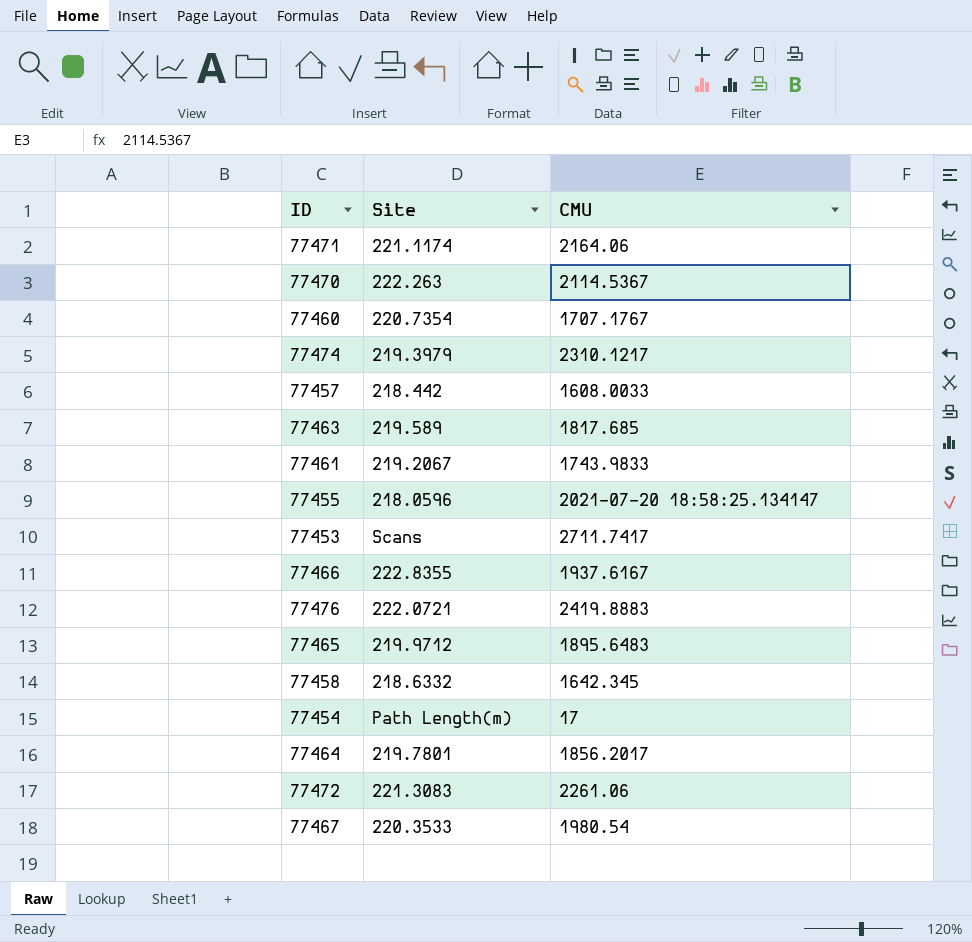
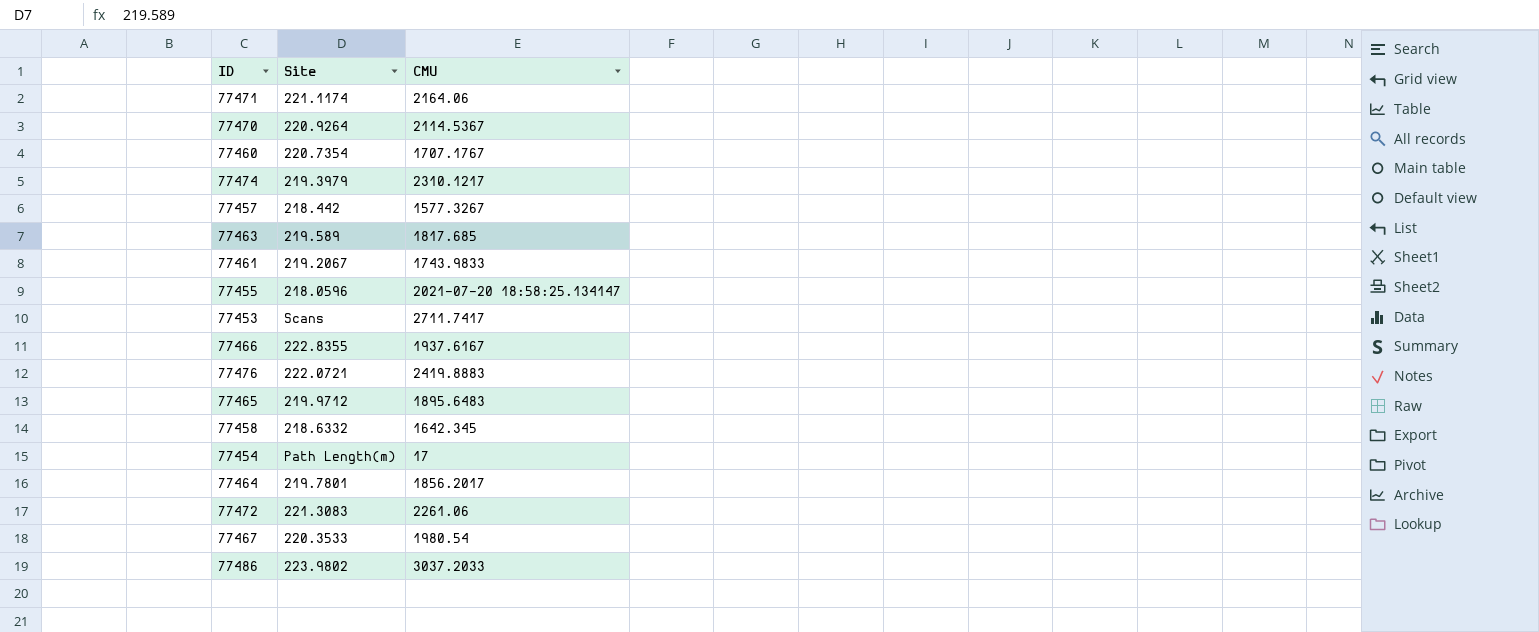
77470 | Site: 222.263 -> 220.9264
77457 | CMU: 1608.0033 -> 1577.3267
row 77486: none -> 223.9802 | 3037.2033

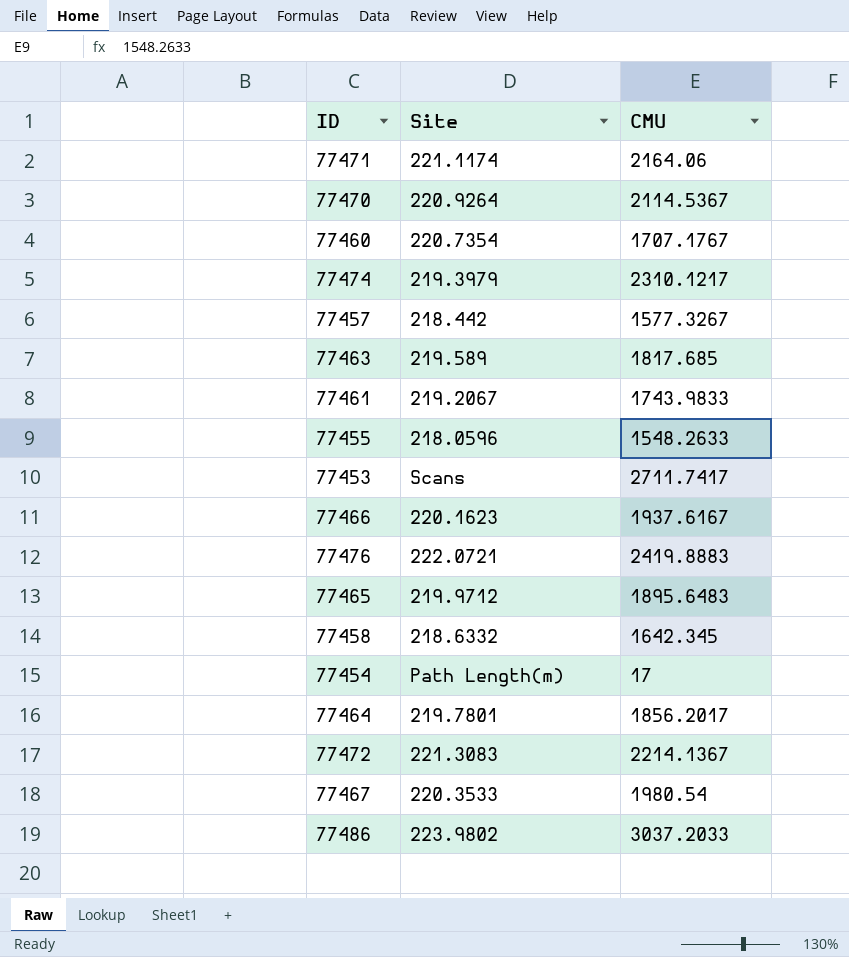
77455 | CMU: 2021-07-20 18:58:25.134147 -> 1548.2633
77466 | Site: 222.8355 -> 220.1623
77472 | CMU: 2261.06 -> 2214.1367

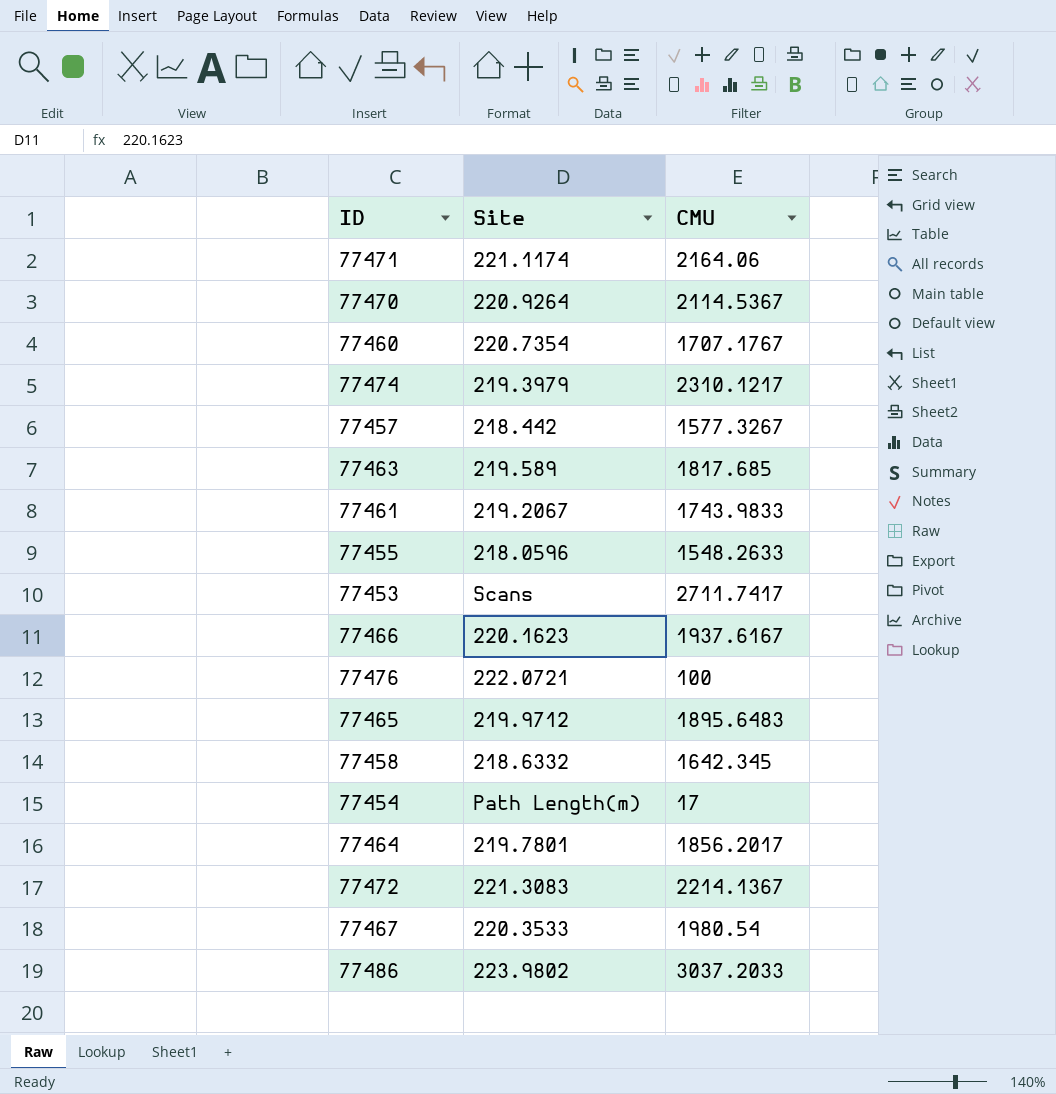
77476 | CMU: 2419.8883 -> 100

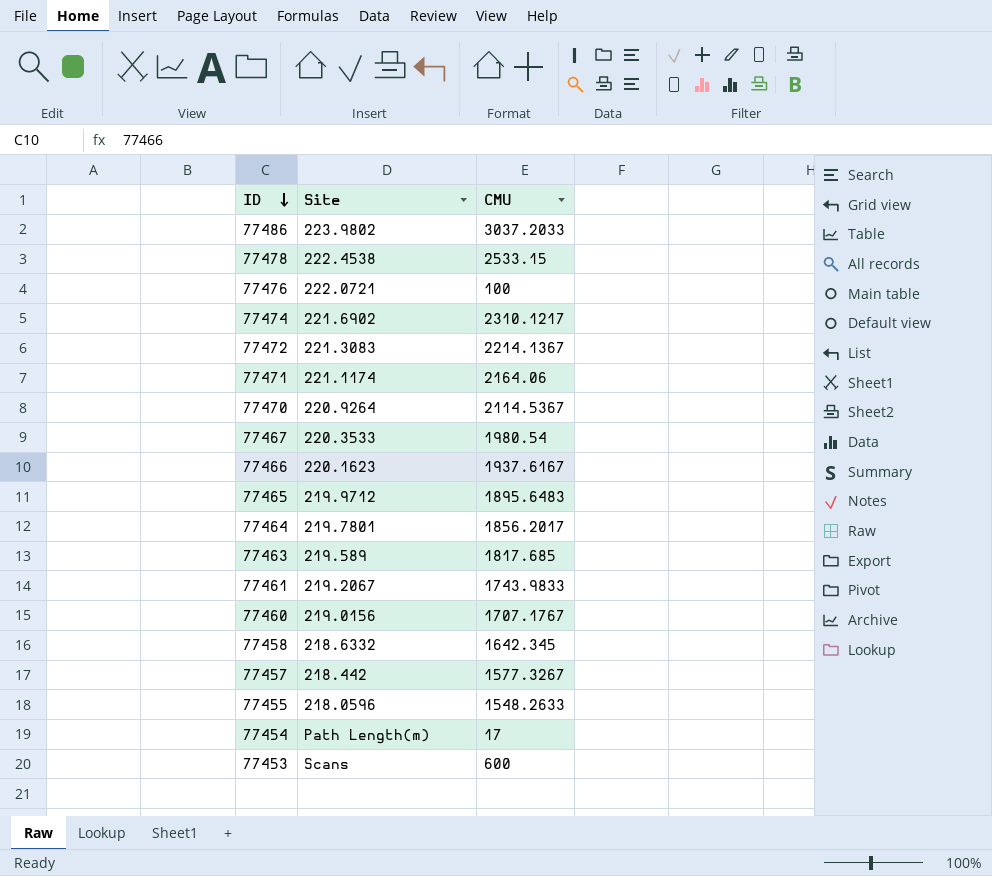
row order: none -> ID descending
row 77478: none -> 222.4538 | 2533.15
77474 | Site: 219.3979 -> 221.6902
77460 | Site: 220.7354 -> 219.0156
77453 | CMU: 2711.7417 -> 600

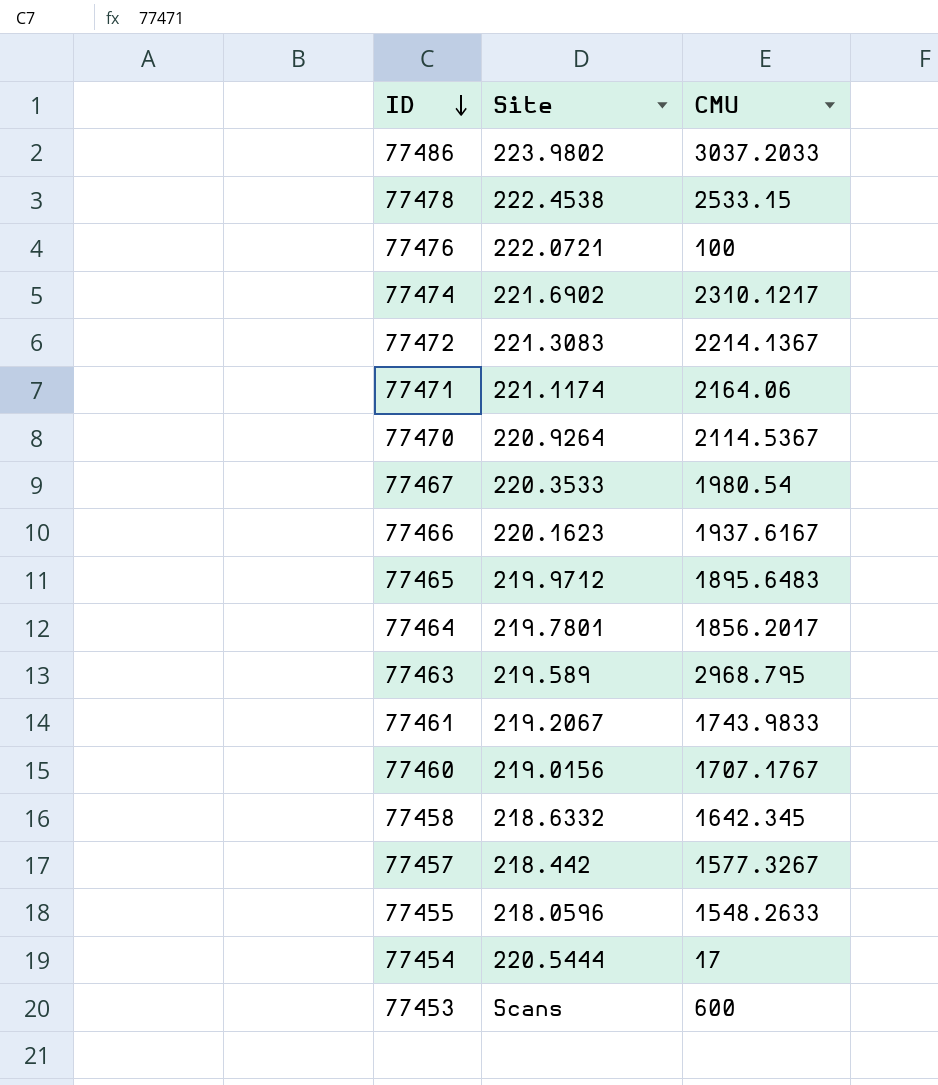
77463 | CMU: 1817.685 -> 2968.795
77454 | Site: Path Length(m) -> 220.5444

